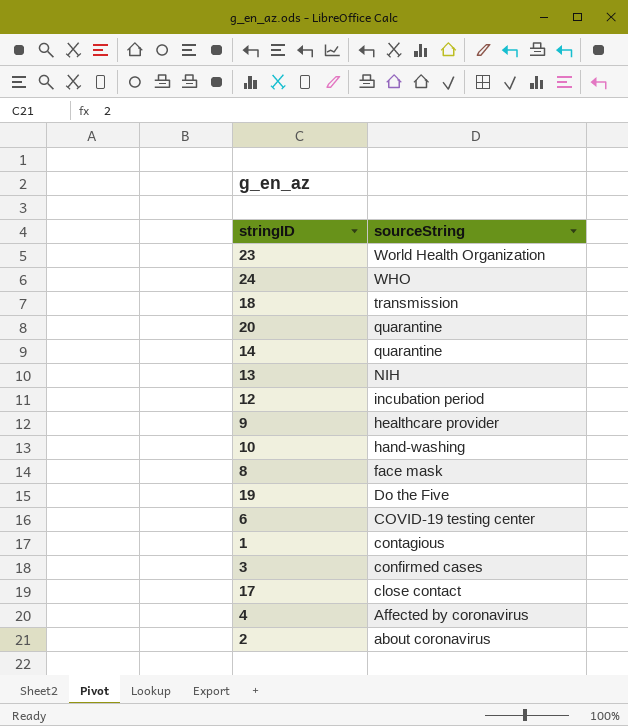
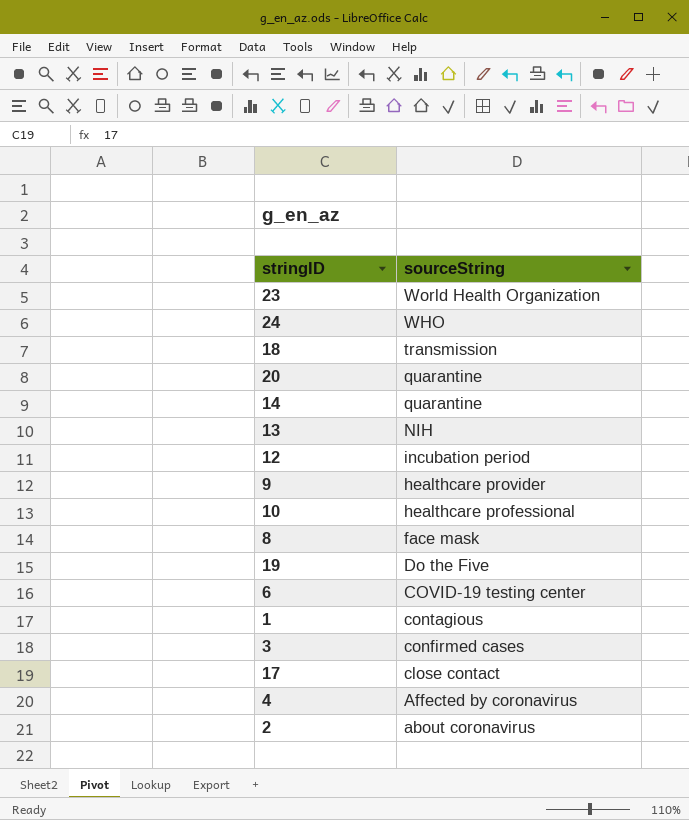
10 | sourceString: hand-washing -> healthcare professional

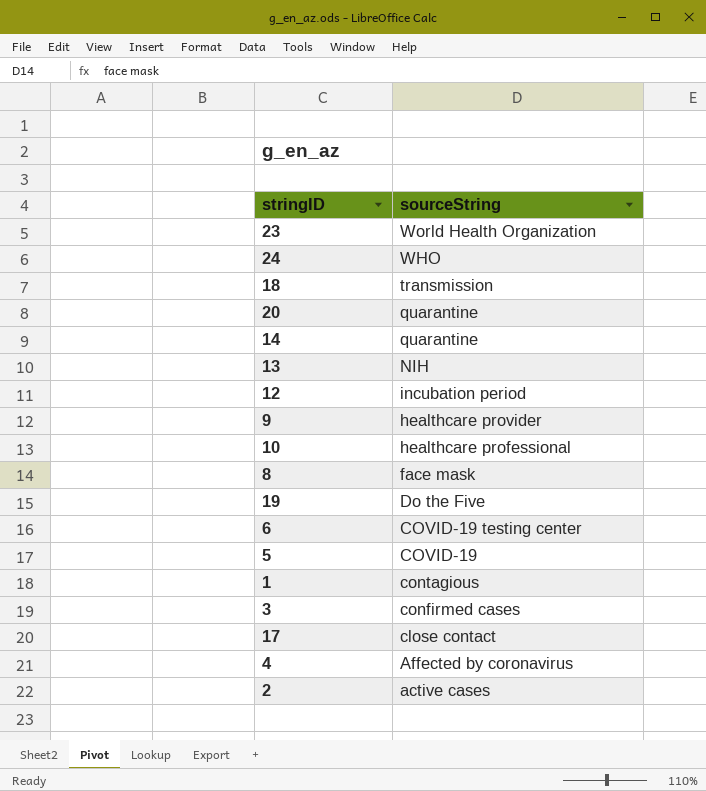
row 5: none -> COVID-19
2 | sourceString: about coronavirus -> active cases

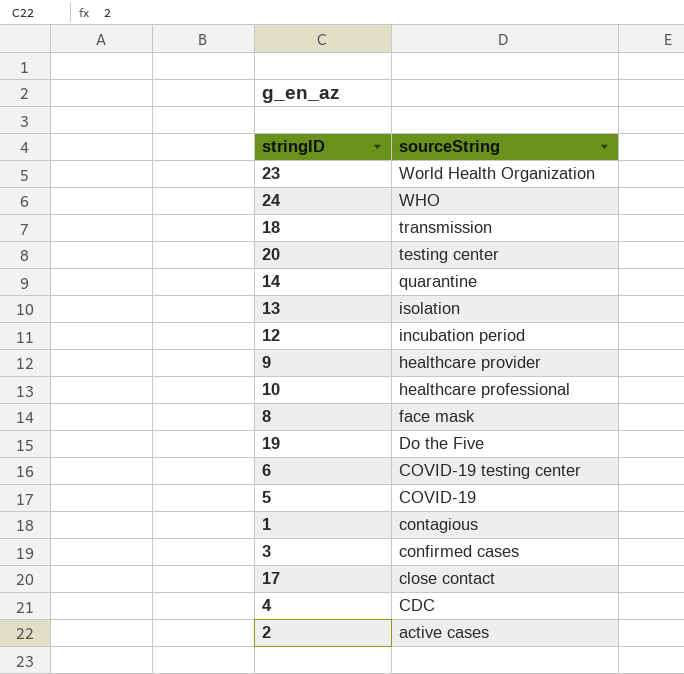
20 | sourceString: quarantine -> testing center
13 | sourceString: NIH -> isolation
4 | sourceString: Affected by coronavirus -> CDC

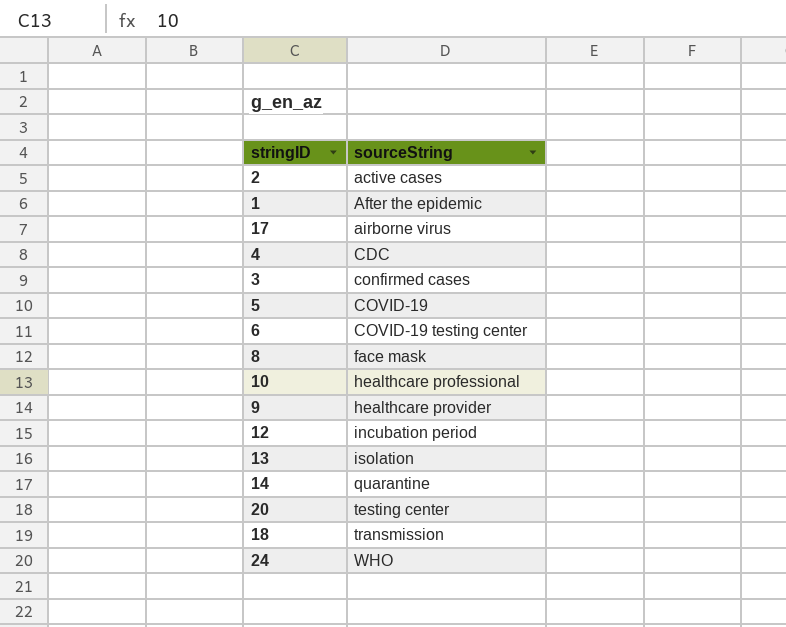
row order: sourceString descending -> sourceString ascending
row 23: World Health Organization -> none
row 19: Do the Five -> none
1 | sourceString: contagious -> After the epidemic
17 | sourceString: close contact -> airborne virus

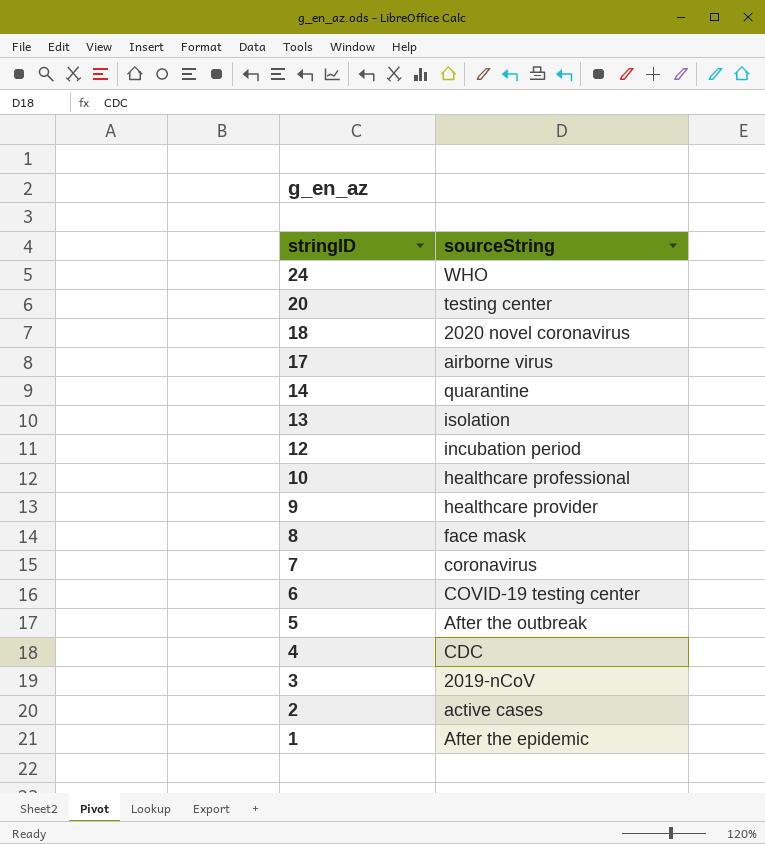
row order: sourceString ascending -> stringID descending
18 | sourceString: transmission -> 2020 novel coronavirus
row 7: none -> coronavirus
5 | sourceString: COVID-19 -> After the outbreak
3 | sourceString: confirmed cases -> 2019-nCoV

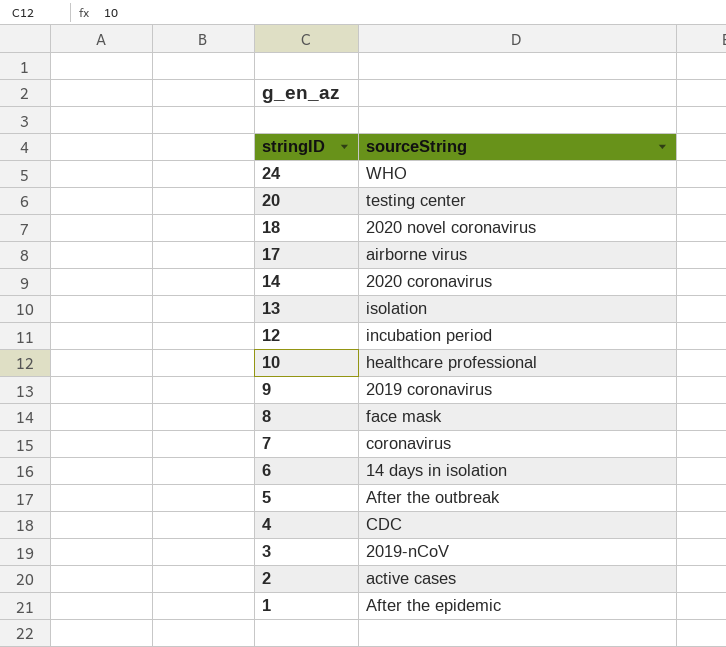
14 | sourceString: quarantine -> 2020 coronavirus
9 | sourceString: healthcare provider -> 2019 coronavirus
6 | sourceString: COVID-19 testing center -> 14 days in isolation

